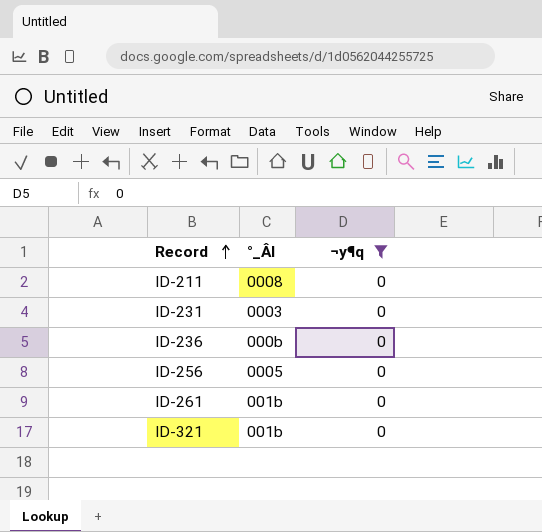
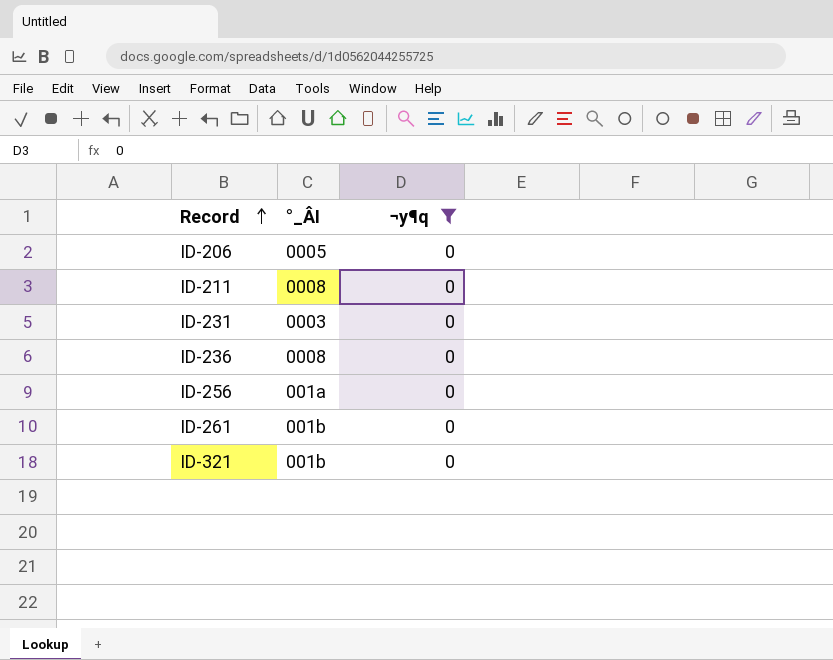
row ID-206: none -> 0005 | 0
ID-236 | °_ÂI: 000b -> 0008
ID-256 | °_ÂI: 0005 -> 001a

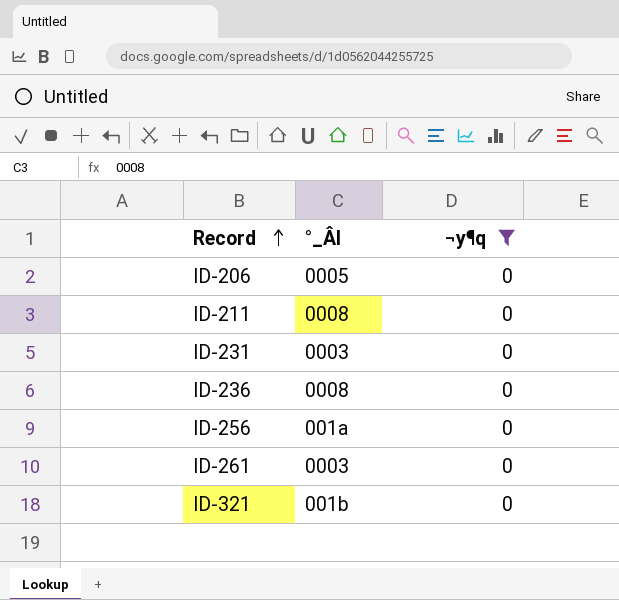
ID-261 | °_ÂI: 001b -> 0003

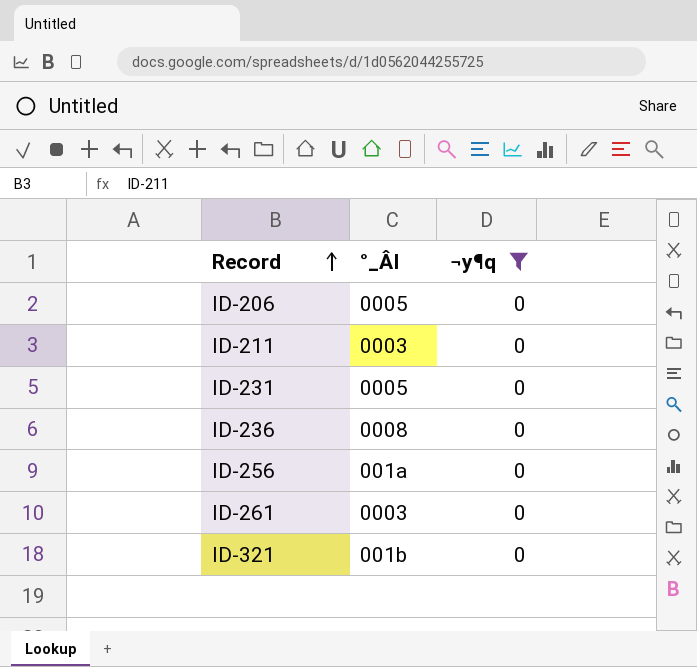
ID-211 | °_ÂI: 0008 -> 0003
ID-231 | °_ÂI: 0003 -> 0005

